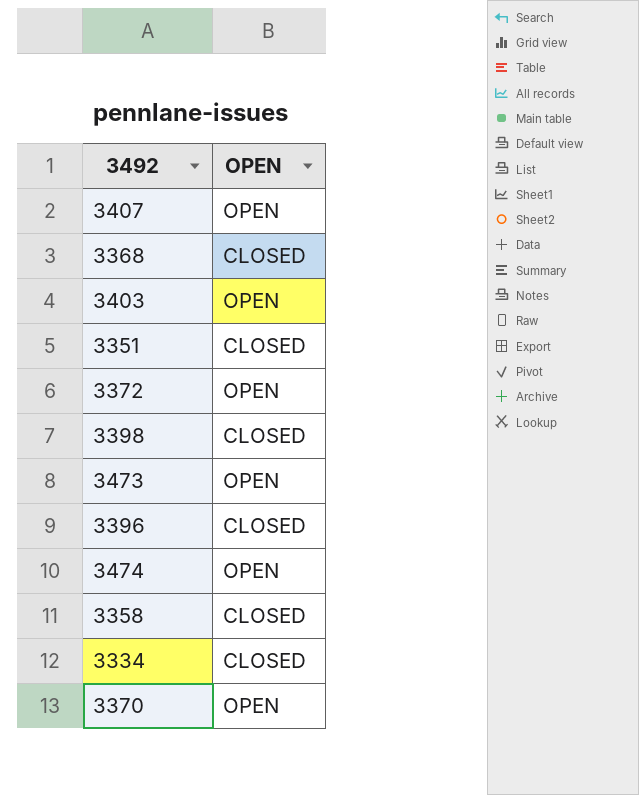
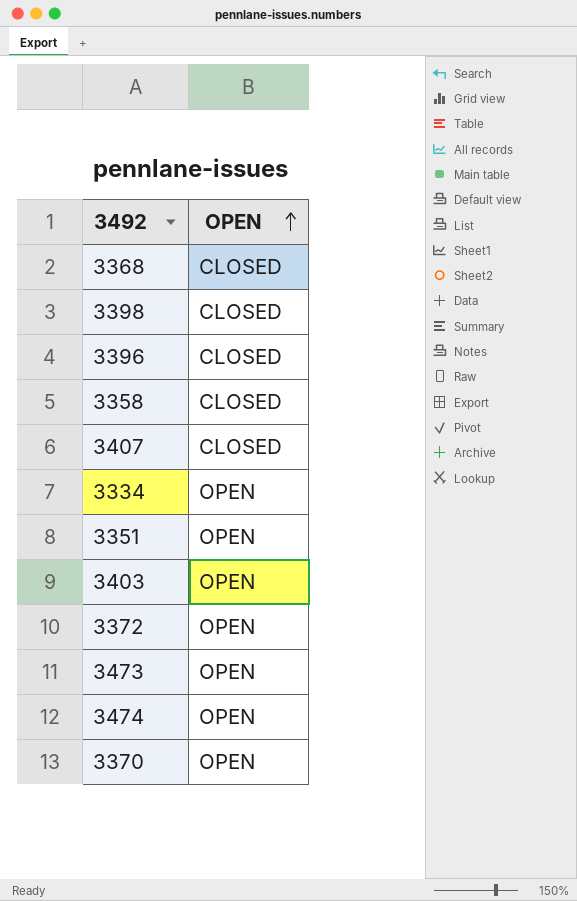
row order: none -> OPEN ascending
3407 | OPEN: OPEN -> CLOSED
3334 | OPEN: CLOSED -> OPEN
3351 | OPEN: CLOSED -> OPEN

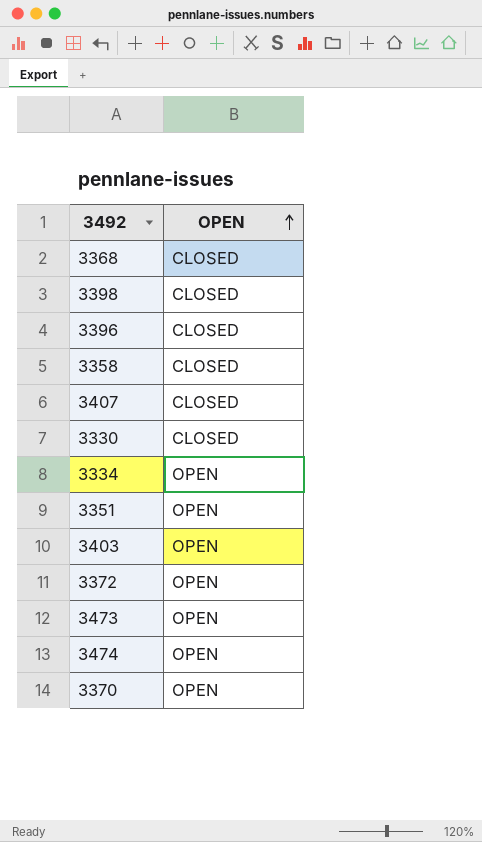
row 3330: none -> CLOSED

